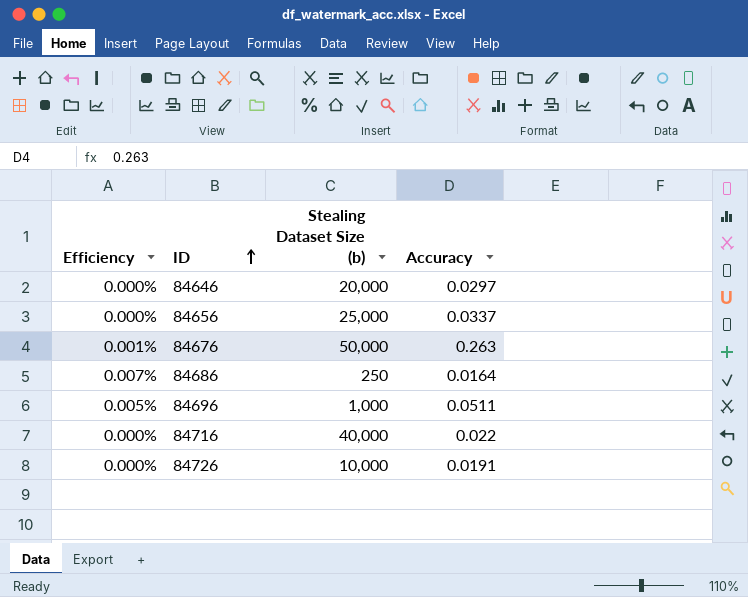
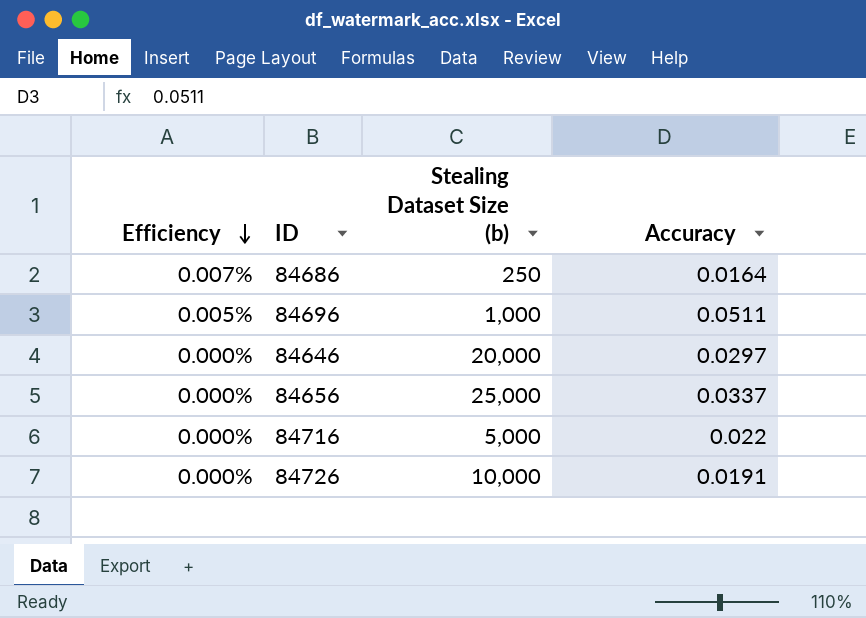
row order: ID ascending -> Efficiency descending
row 84676: 0.001% | 50,000 | 0.263 -> none
84716 | Stealing Dataset Size (b): 40,000 -> 5,000

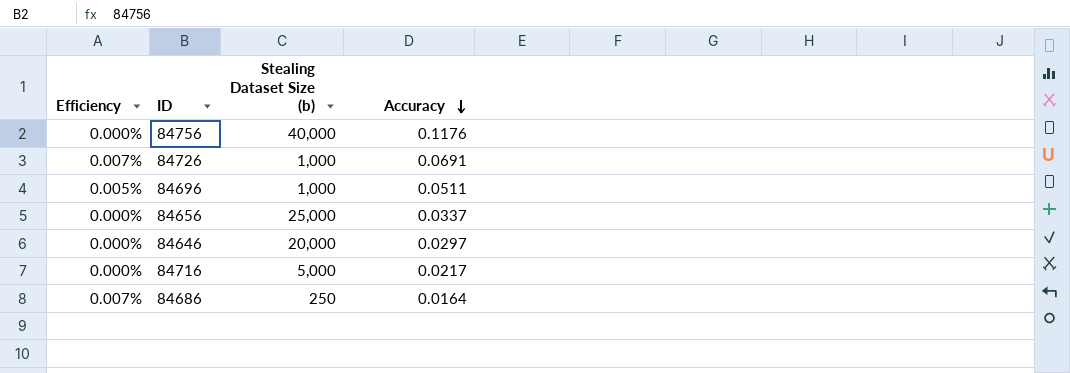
row order: Efficiency descending -> Accuracy descending
row 84756: none -> 0.000% | 40,000 | 0.1176
84726 | Efficiency: 0.000% -> 0.007%
84726 | Stealing Dataset Size (b): 10,000 -> 1,000
84726 | Accuracy: 0.0191 -> 0.0691
84716 | Accuracy: 0.022 -> 0.0217

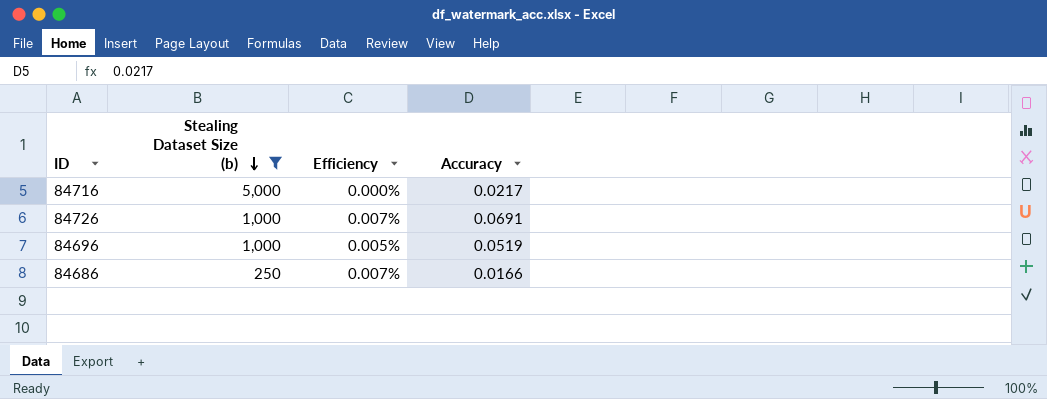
filter: none -> Stealing Dataset Size (b) <= 5,000
row order: Accuracy descending -> Stealing Dataset Size (b) descending
column Efficiency | position: 1 -> 3
84696 | Accuracy: 0.0511 -> 0.0519
84686 | Accuracy: 0.0164 -> 0.0166

